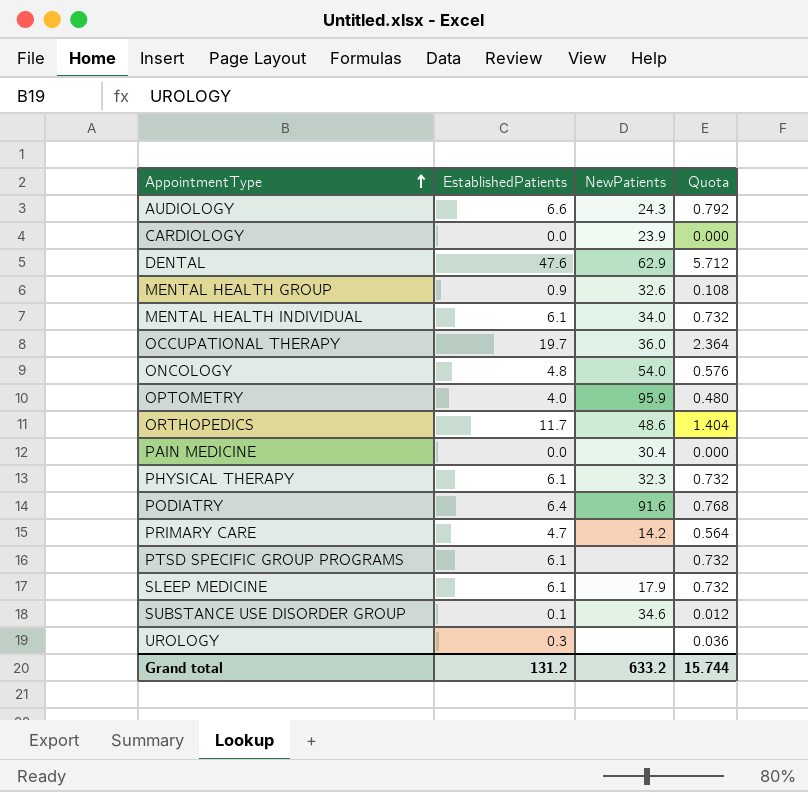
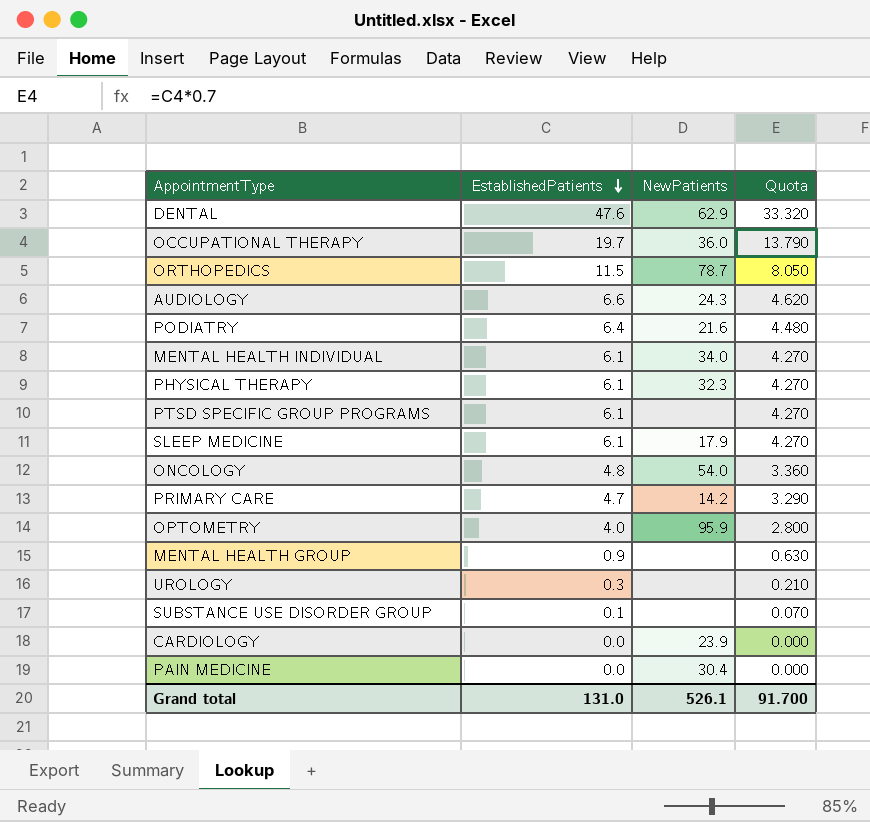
row order: AppointmentType ascending -> EstablishedPatients descending
column Quota | formula: [EstablishedPatients] * 0.12 -> [EstablishedPatients] * 0.7
ORTHOPEDICS | EstablishedPatients: 11.7 -> 11.5
ORTHOPEDICS | NewPatients: 48.6 -> 78.7
PODIATRY | NewPatients: 91.6 -> 21.6
MENTAL HEALTH GROUP | NewPatients: 32.6 -> none
SUBSTANCE USE DISORDER GROUP | NewPatients: 34.6 -> none
Grand total | EstablishedPatients: 131.2 -> 131.0
Grand total | NewPatients: 633.2 -> 526.1
Grand total | Quota: 15.744 -> 91.700

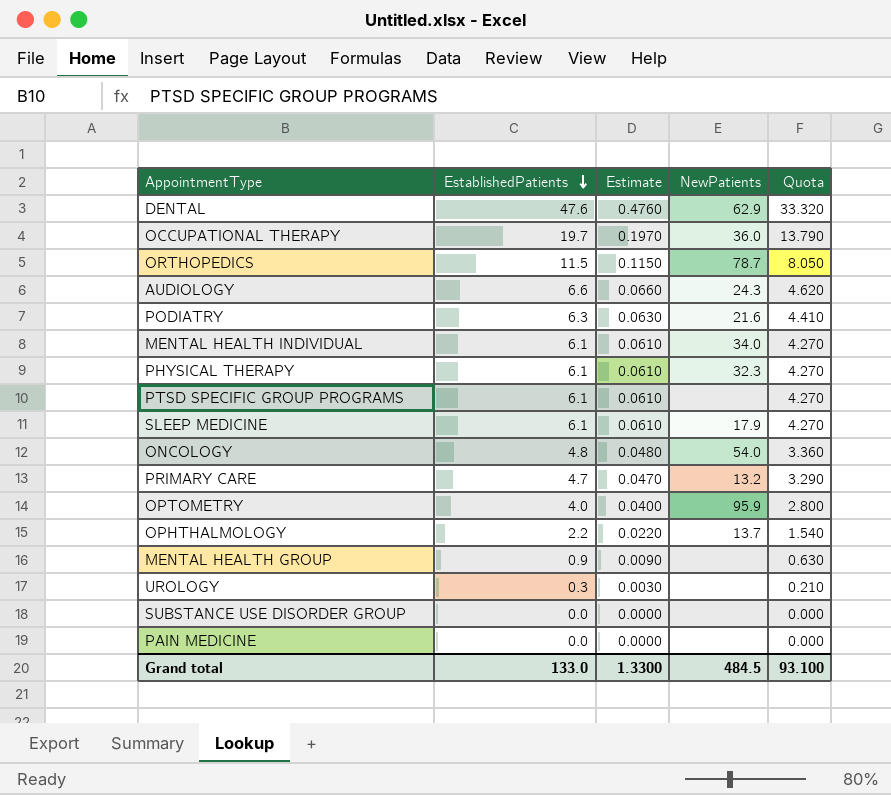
column Estimate | formula: none -> [EstablishedPatients] * 0.01
row CARDIOLOGY: 0.0 | 23.9 | 0.000 -> none
PODIATRY | EstablishedPatients: 6.4 -> 6.3
PODIATRY | Quota: 4.480 -> 4.410
PRIMARY CARE | NewPatients: 14.2 -> 13.2
row OPHTHALMOLOGY: none -> 2.2 | 0.0220 | 13.7 | 1.540
SUBSTANCE USE DISORDER GROUP | EstablishedPatients: 0.1 -> 0.0
SUBSTANCE USE DISORDER GROUP | Quota: 0.070 -> 0.000
PAIN MEDICINE | NewPatients: 30.4 -> none
Grand total | EstablishedPatients: 131.0 -> 133.0
Grand total | NewPatients: 526.1 -> 484.5
Grand total | Quota: 91.700 -> 93.100

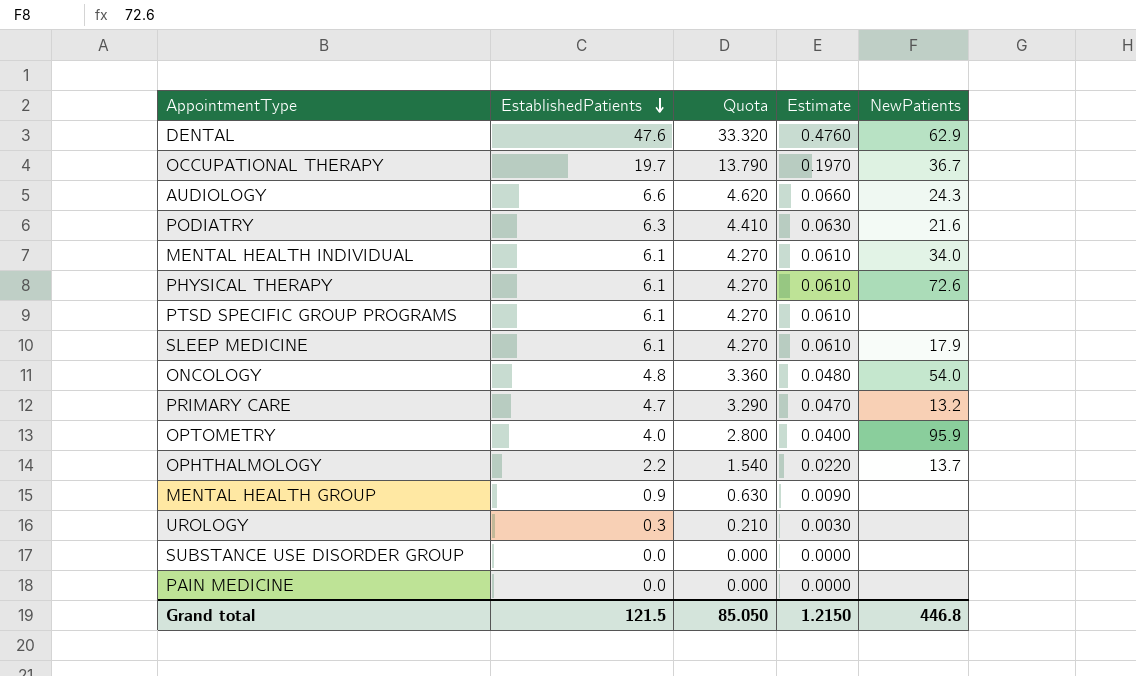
column Quota | position: 5 -> 3
row ORTHOPEDICS: 11.5 | 0.1150 | 78.7 | 8.050 -> none
OCCUPATIONAL THERAPY | NewPatients: 36.0 -> 36.7
PHYSICAL THERAPY | NewPatients: 32.3 -> 72.6
Grand total | EstablishedPatients: 133.0 -> 121.5
Grand total | Quota: 93.100 -> 85.050
Grand total | Estimate: 1.3300 -> 1.2150
Grand total | NewPatients: 484.5 -> 446.8

